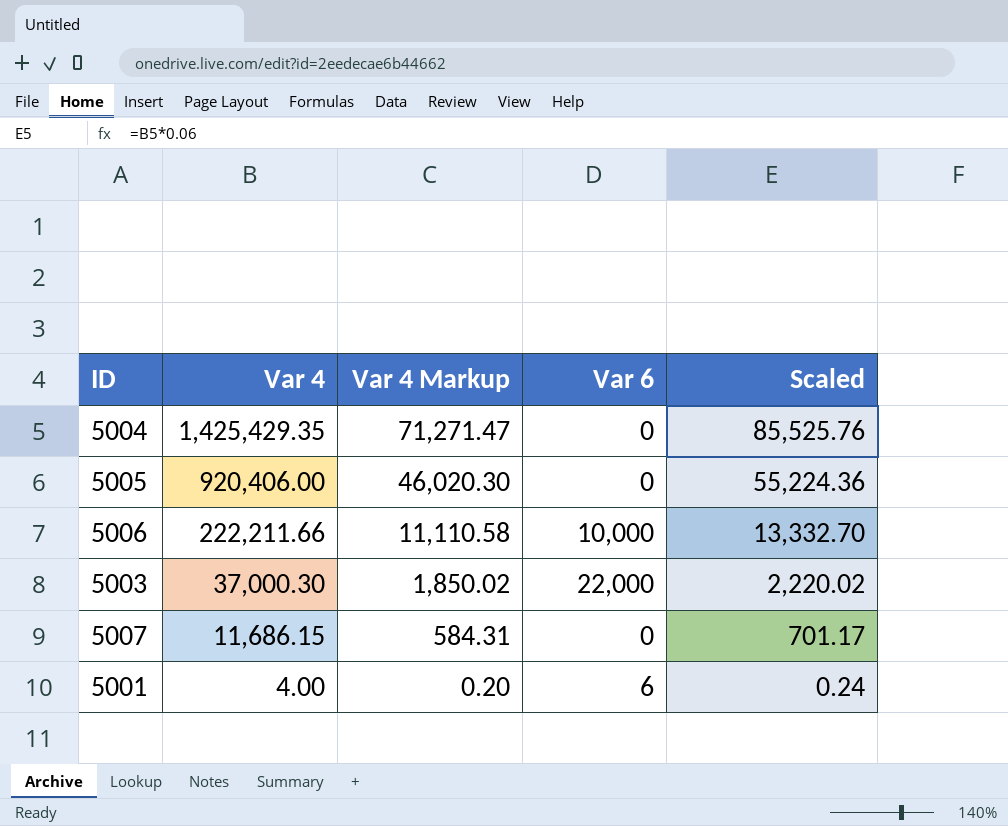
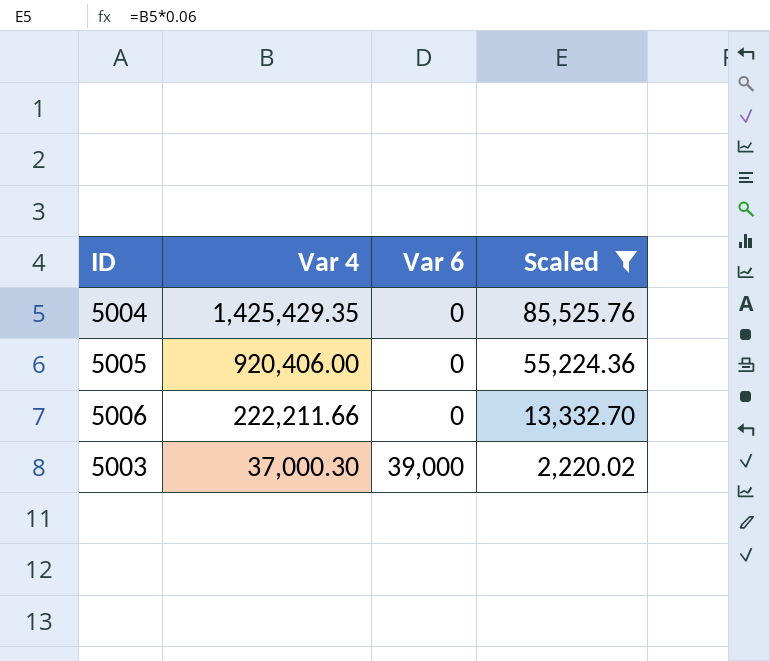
filter: none -> Scaled >= 2,220.02
column Var 4 Markup | formula: [Var 4] * 0.05 -> none
5006 | Var 6: 10,000 -> 0
5003 | Var 6: 22,000 -> 39,000

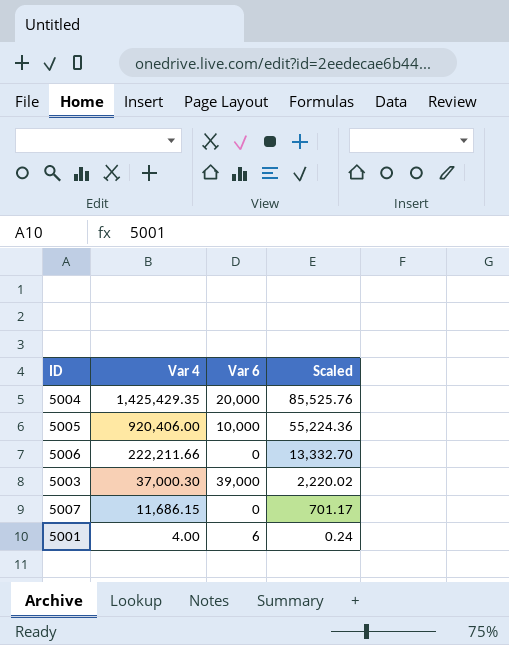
filter: Scaled >= 2,220.02 -> none
5004 | Var 6: 0 -> 20,000
5005 | Var 6: 0 -> 10,000

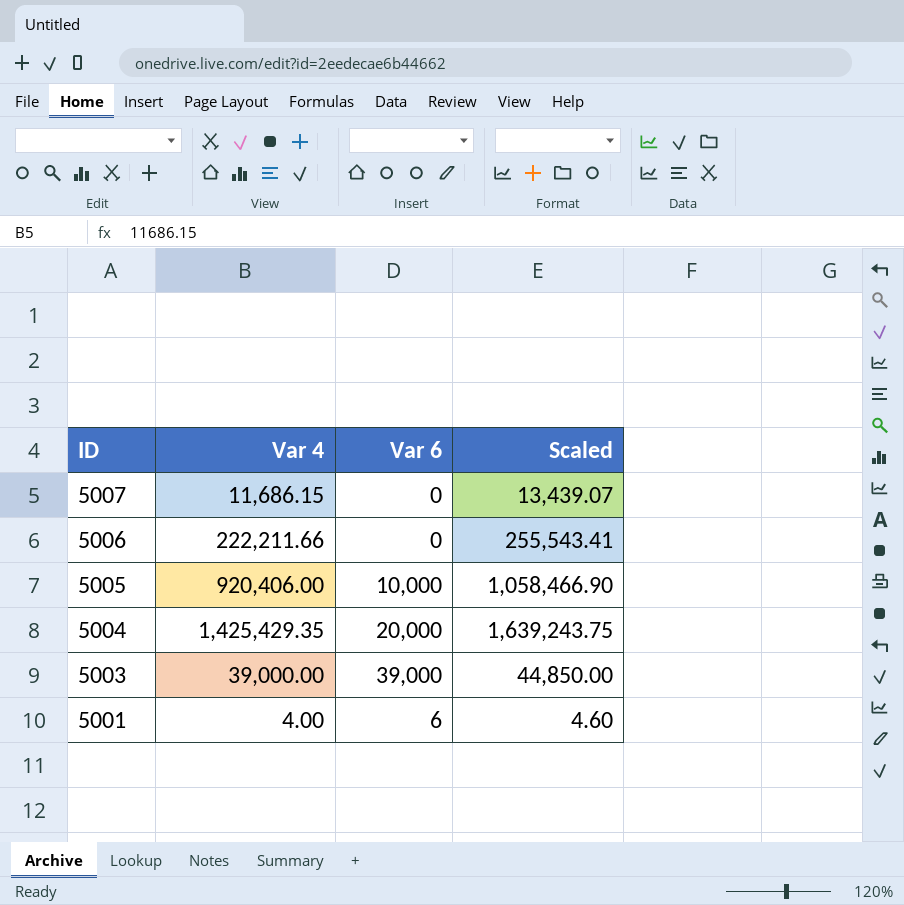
row order: Var 4 descending -> ID descending
column Scaled | formula: [Var 4] * 0.06 -> [Var 4] * 1.15
5003 | Var 4: 37,000.30 -> 39,000.00

